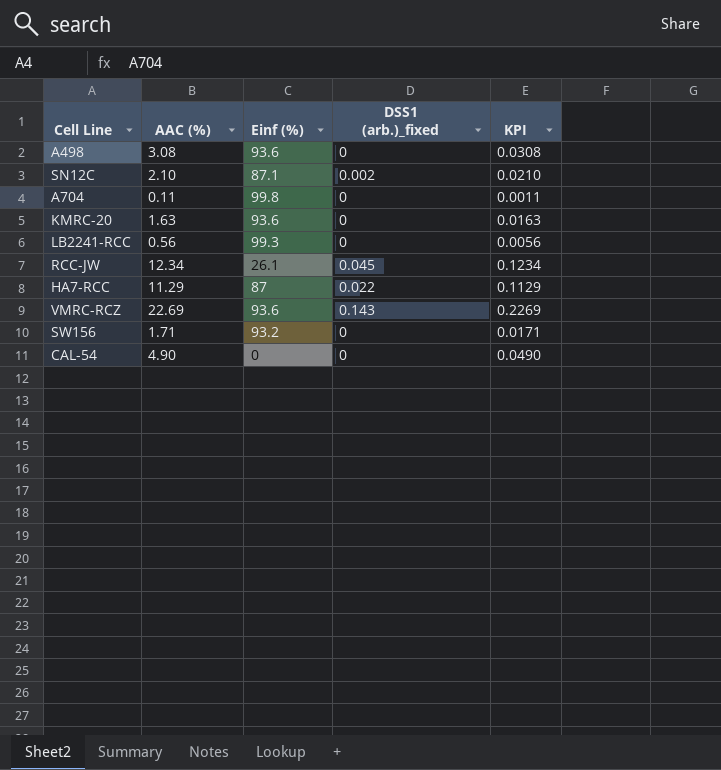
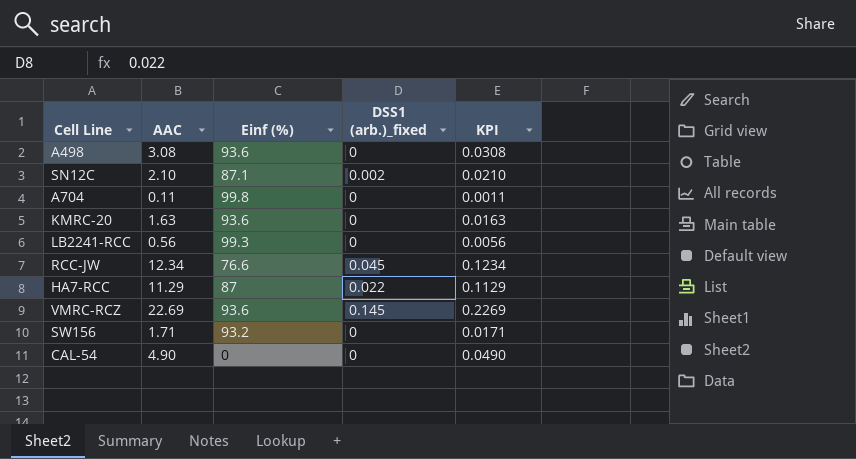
column name: AAC (%) -> AAC
RCC-JW | Einf (%): 26.1 -> 76.6
VMRC-RCZ | DSS1 (arb.)_fixed: 0.143 -> 0.145

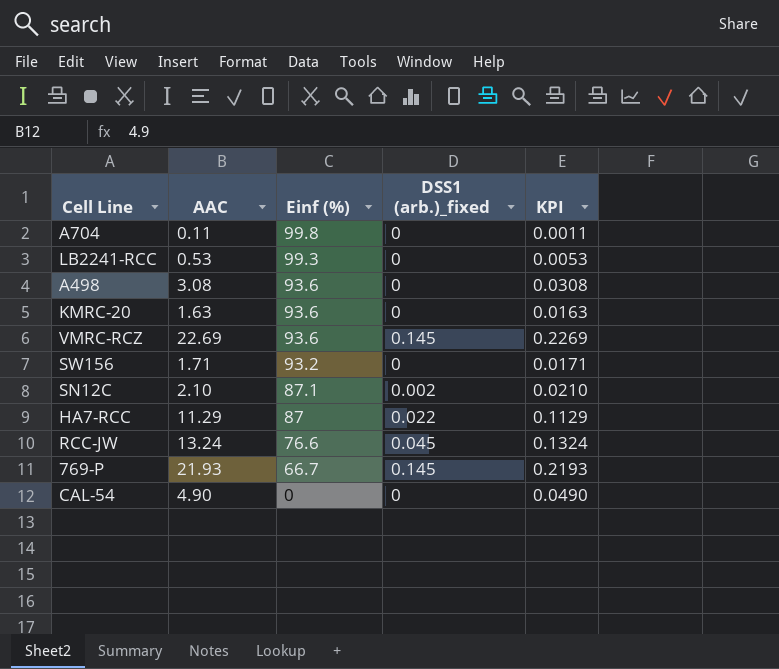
row order: none -> Einf (%) descending
LB2241-RCC | AAC: 0.56 -> 0.53
LB2241-RCC | KPI: 0.0056 -> 0.0053
RCC-JW | AAC: 12.34 -> 13.24
RCC-JW | KPI: 0.1234 -> 0.1324
row 769-P: none -> 21.93 | 66.7 | 0.145 | 0.2193

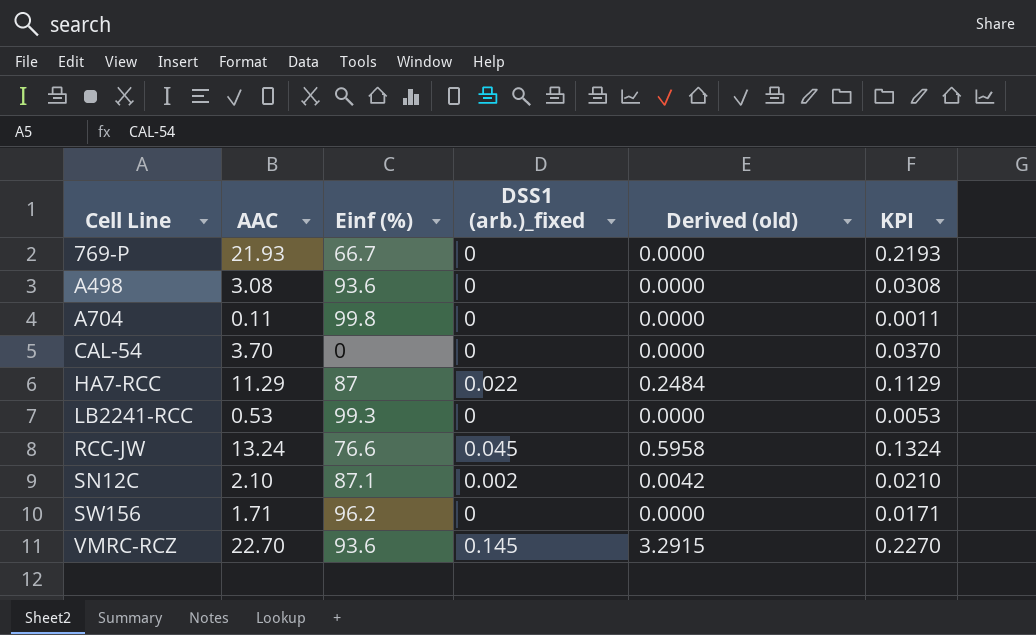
row order: Einf (%) descending -> Cell Line ascending
column Derived (old) | formula: none -> [AAC] * [DSS1 (arb.)_fixed]
row KMRC-20: 1.63 | 93.6 | 0 | 0.0163 -> none
769-P | DSS1 (arb.)_fixed: 0.145 -> 0
CAL-54 | AAC: 4.90 -> 3.70
CAL-54 | KPI: 0.0490 -> 0.0370
SW156 | Einf (%): 93.2 -> 96.2
VMRC-RCZ | AAC: 22.69 -> 22.70
VMRC-RCZ | KPI: 0.2269 -> 0.2270

